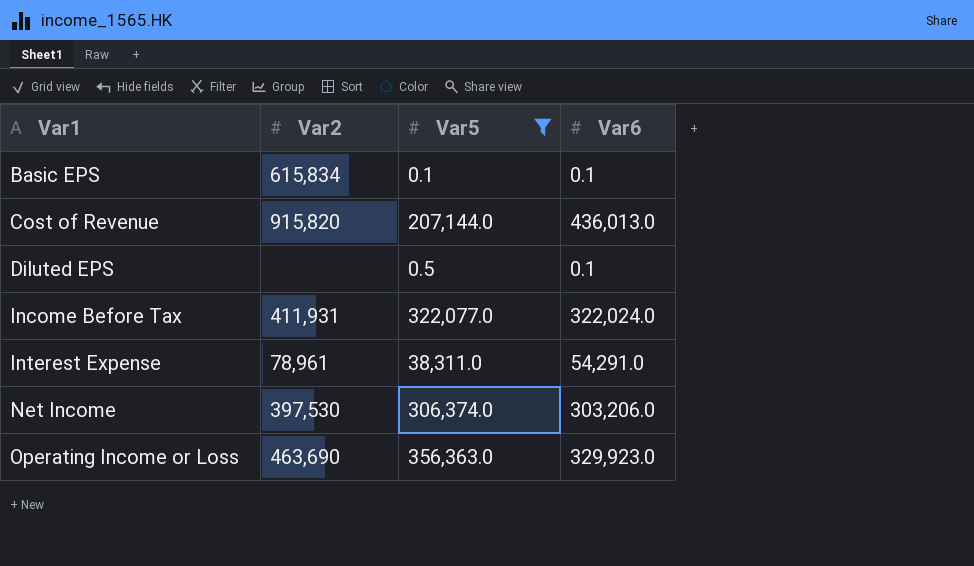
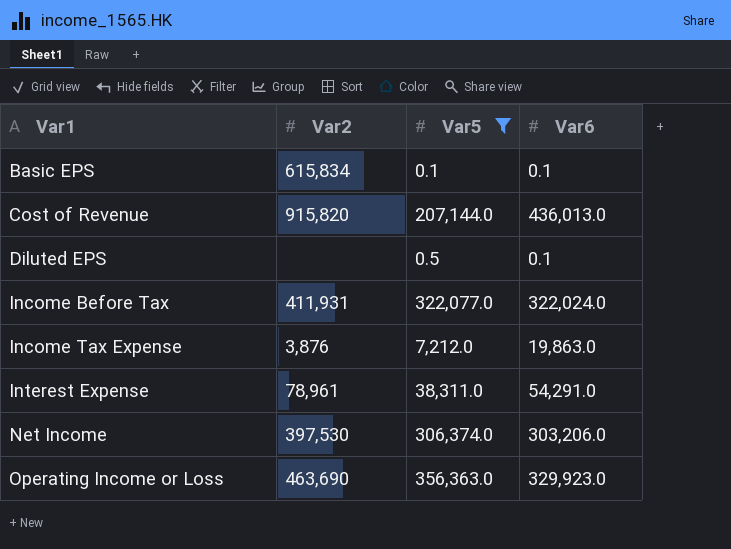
row Income Tax Expense: none -> 3,876 | 7,212.0 | 19,863.0

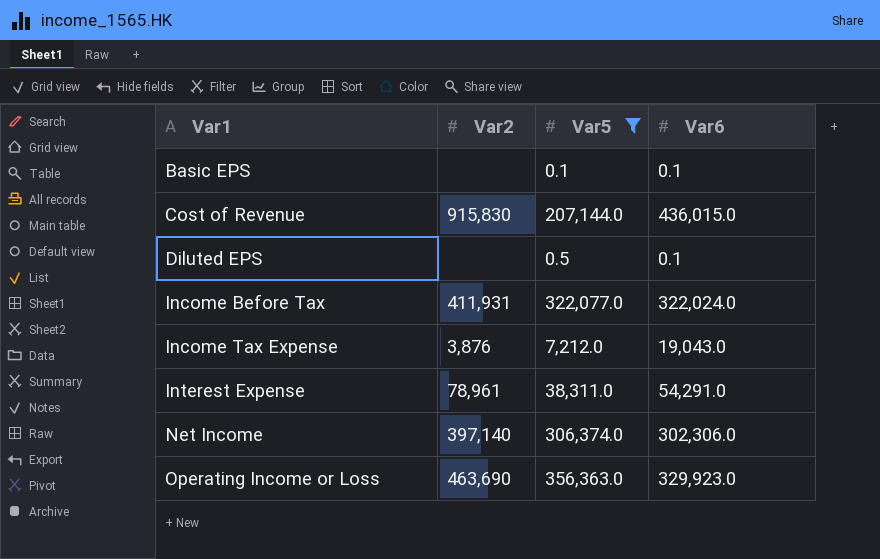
Basic EPS | Var2: 615,834 -> none
Cost of Revenue | Var2: 915,820 -> 915,830
Cost of Revenue | Var6: 436,013.0 -> 436,015.0
Income Tax Expense | Var6: 19,863.0 -> 19,043.0
Net Income | Var2: 397,530 -> 397,140
Net Income | Var6: 303,206.0 -> 302,306.0

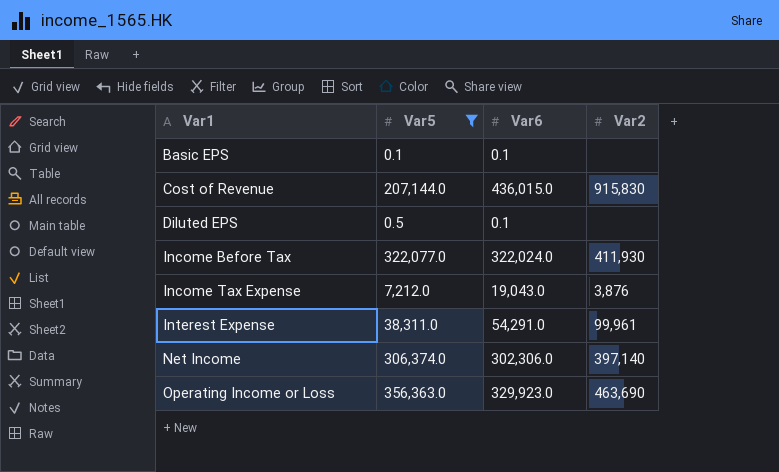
column Var2 | position: 2 -> 4
Income Before Tax | Var2: 411,931 -> 411,930
Interest Expense | Var2: 78,961 -> 99,961

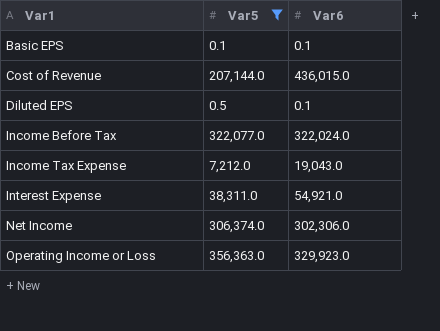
column Var2 | position: 4 -> none
Interest Expense | Var6: 54,291.0 -> 54,921.0

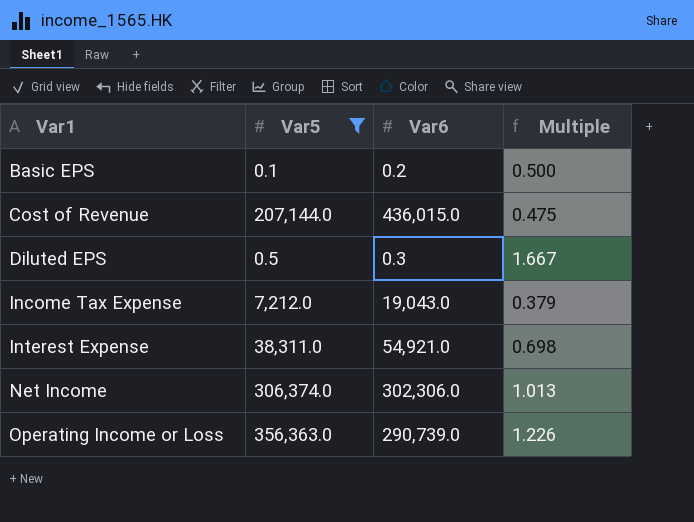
column Multiple | formula: none -> [Var5] / [Var6]
row Income Before Tax: 322,077.0 | 322,024.0 -> none
Basic EPS | Var6: 0.1 -> 0.2
Diluted EPS | Var6: 0.1 -> 0.3
Operating Income or Loss | Var6: 329,923.0 -> 290,739.0

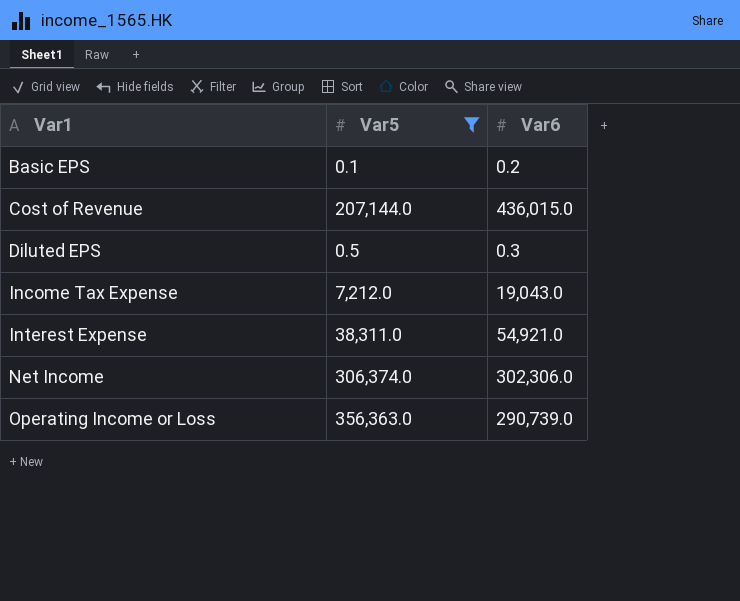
column Multiple | formula: [Var5] / [Var6] -> none

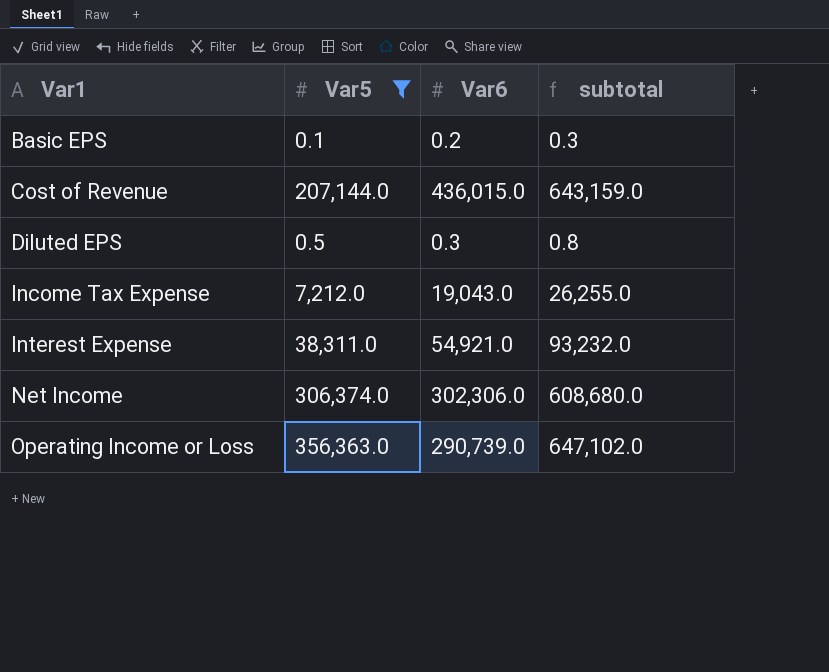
column subtotal | formula: none -> [Var5] + [Var6]

